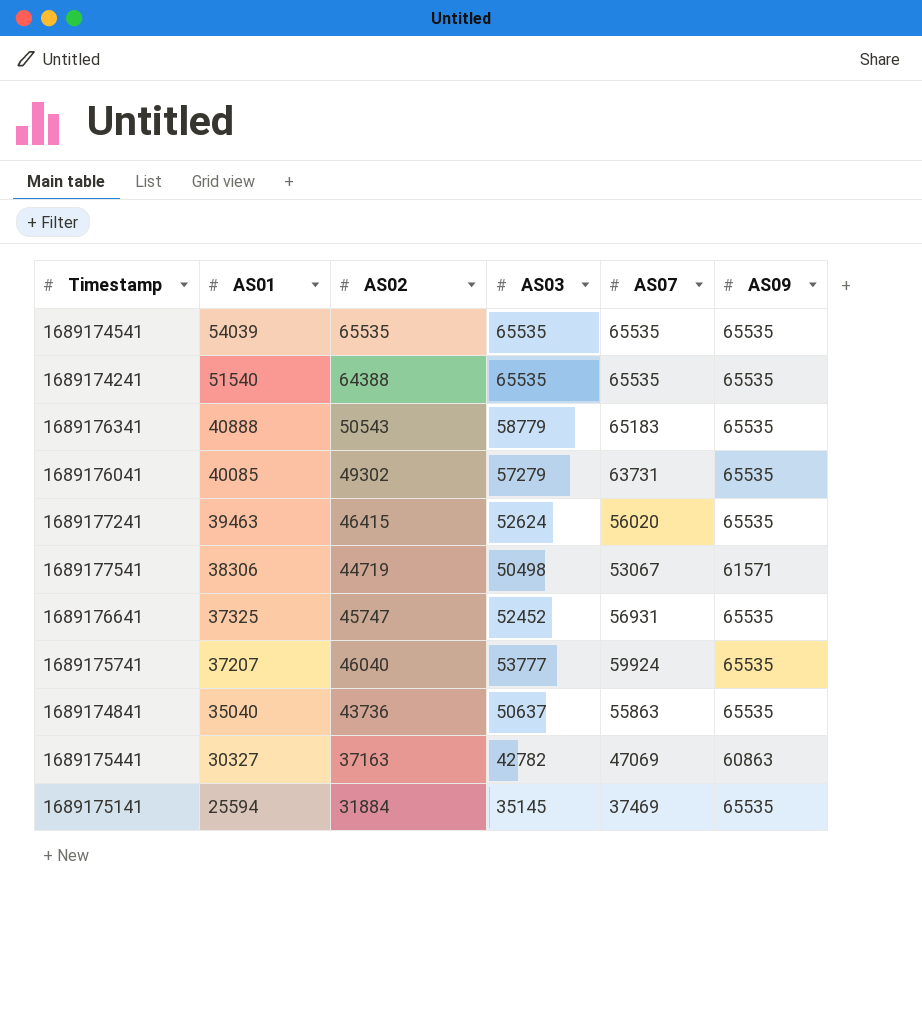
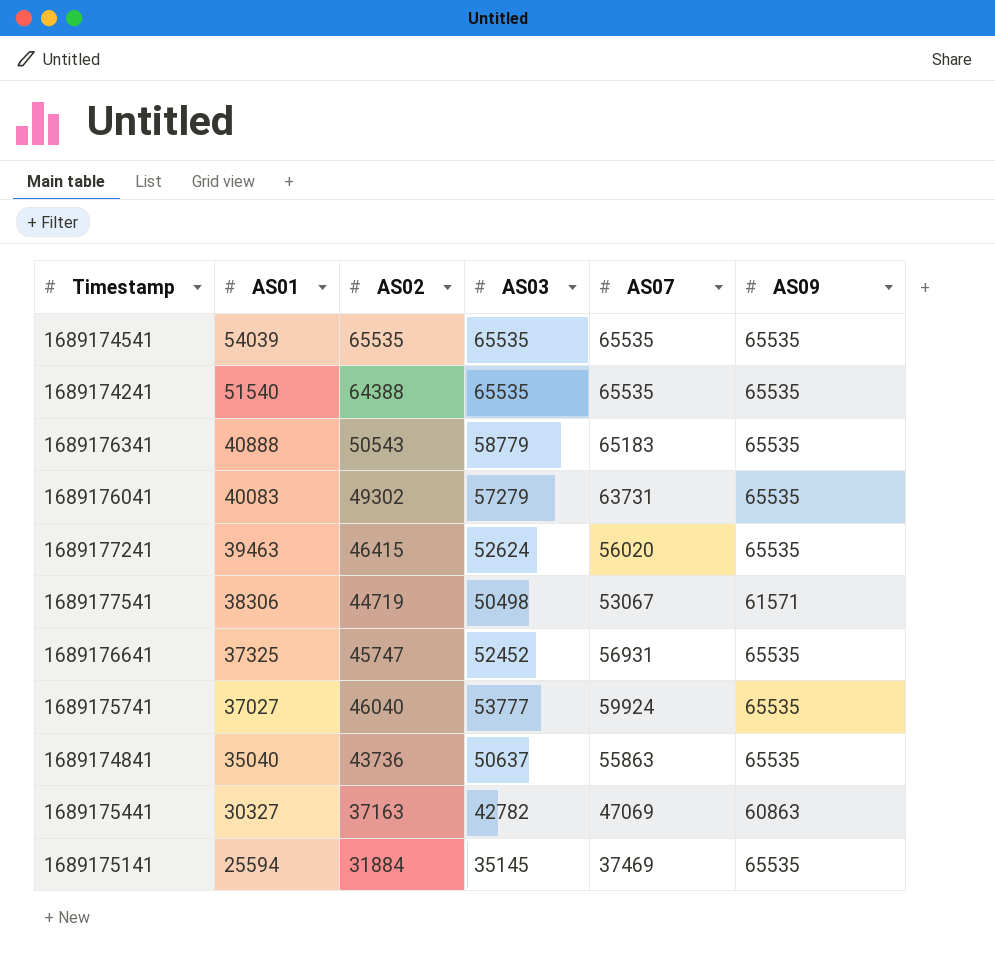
1689176041 | AS01: 40085 -> 40083
1689175741 | AS01: 37207 -> 37027

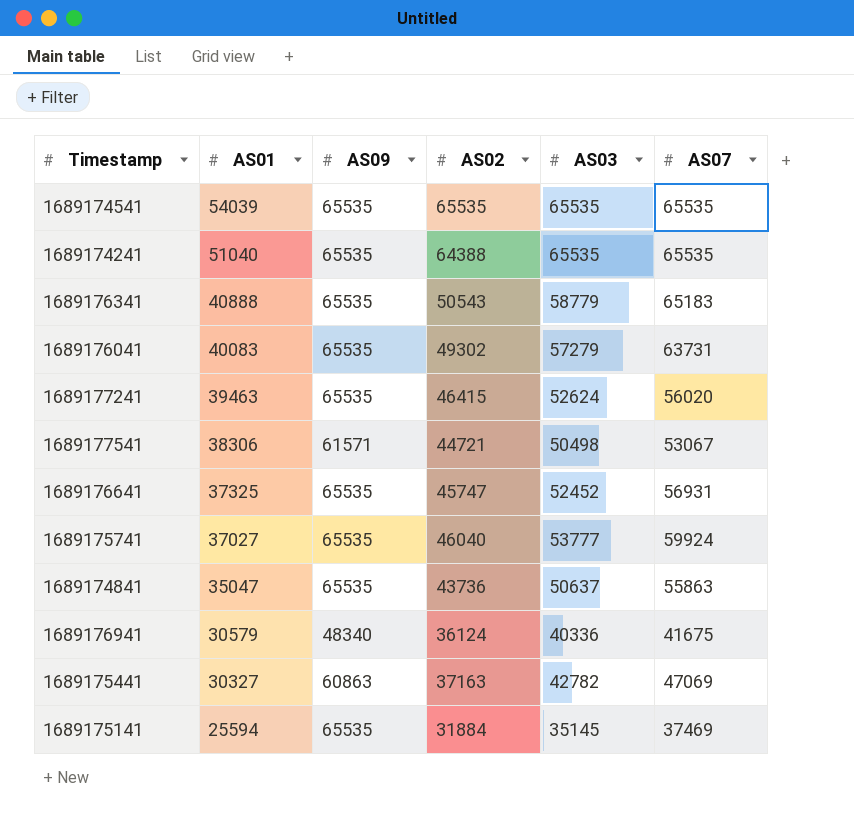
column AS09 | position: 6 -> 3
1689174241 | AS01: 51540 -> 51040
1689177541 | AS02: 44719 -> 44721
1689174841 | AS01: 35040 -> 35047
row 1689176941: none -> 30579 | 48340 | 36124 | 40336 | 41675

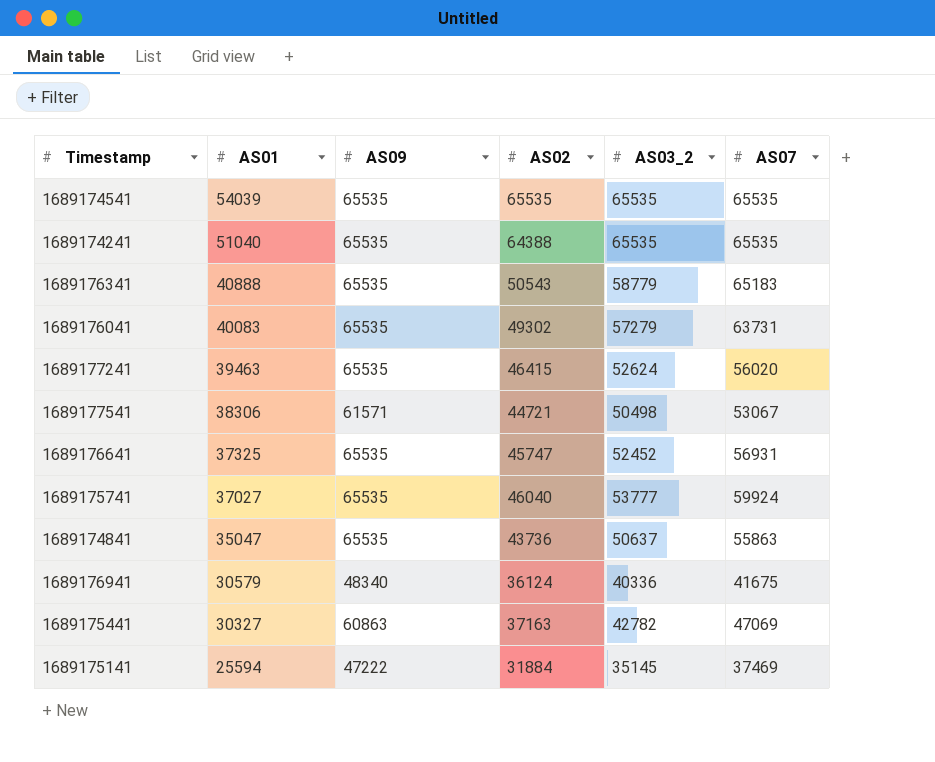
column name: AS03 -> AS03_2
1689175141 | AS09: 65535 -> 47222

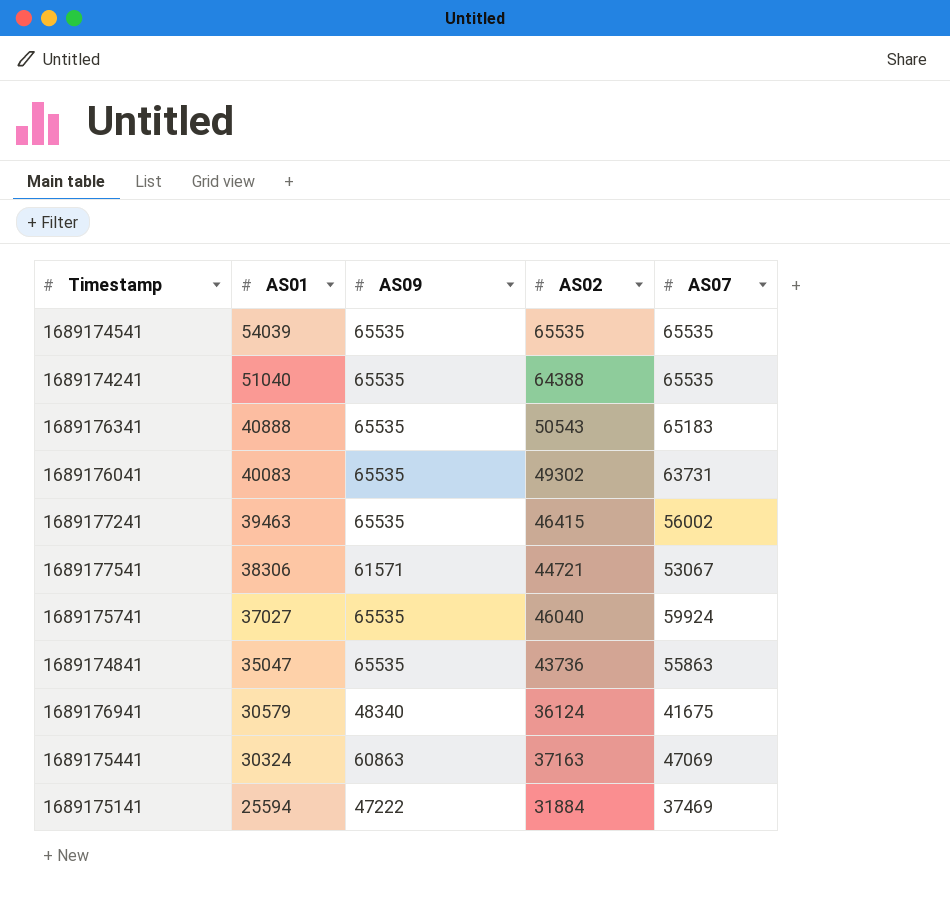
column AS03_2 | position: 5 -> none
row 1689176641: 37325 | 65535 | 45747 | 52452 | 56931 -> none
1689177241 | AS07: 56020 -> 56002
1689175441 | AS01: 30327 -> 30324

